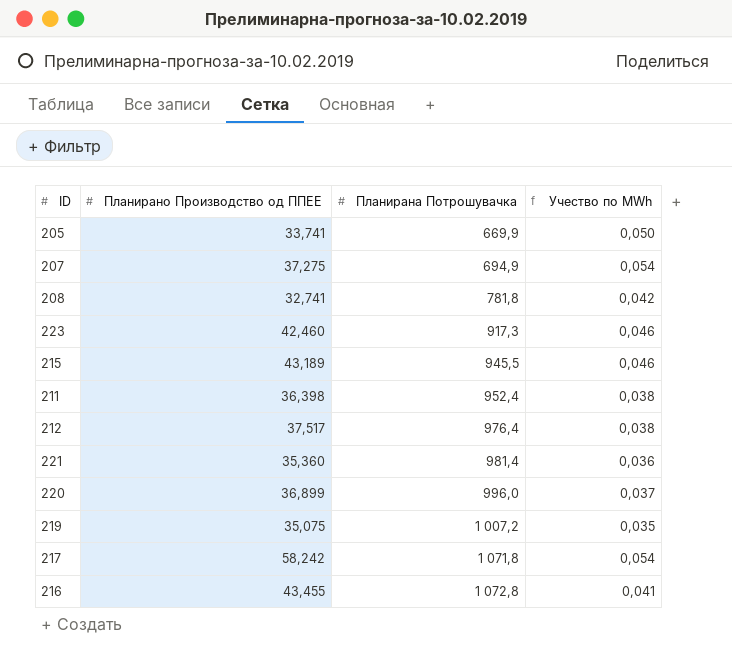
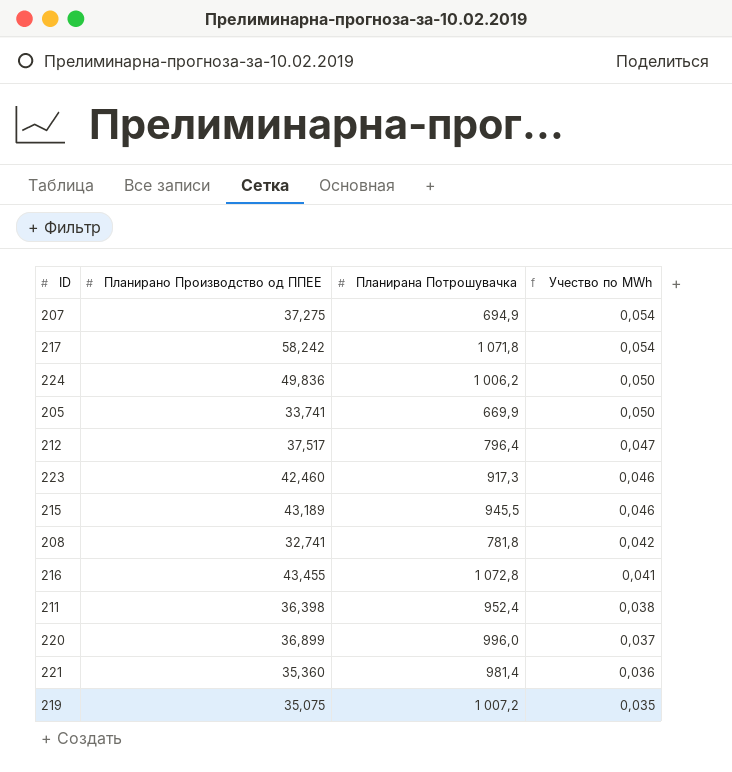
row order: Планирана Потрошувачка ascending -> Учество по MWh descending
row 224: none -> 49,836 | 1 006,2 | 0,050
212 | Планирана Потрошувачка: 976,4 -> 796,4
212 | Учество по MWh: 0,038 -> 0,047

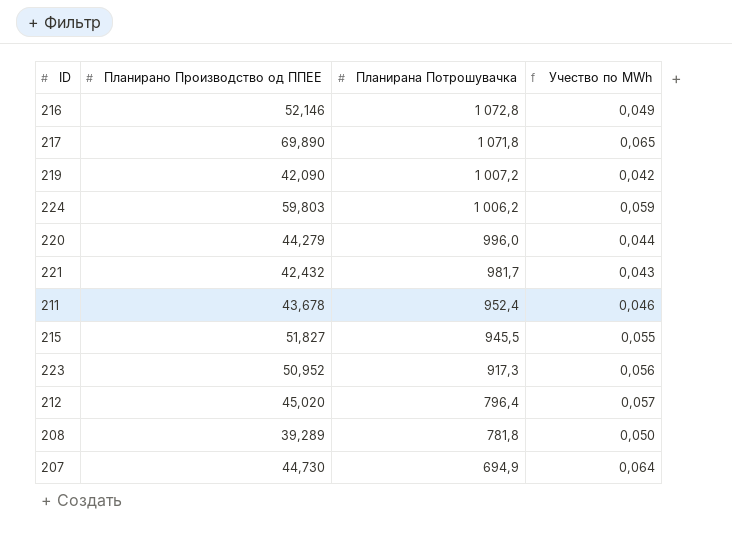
row order: Учество по MWh descending -> Планирана Потрошувачка descending
row 205: 33,741 | 669,9 | 0,050 -> none
216 | Планирано Производство од ППЕЕ: 43,455 -> 52,146
216 | Учество по MWh: 0,041 -> 0,049
217 | Планирано Производство од ППЕЕ: 58,242 -> 69,890
217 | Учество по MWh: 0,054 -> 0,065
219 | Планирано Производство од ППЕЕ: 35,075 -> 42,090
219 | Учество по MWh: 0,035 -> 0,042
224 | Планирано Производство од ППЕЕ: 49,836 -> 59,803
224 | Учество по MWh: 0,050 -> 0,059
220 | Планирано Производство од ППЕЕ: 36,899 -> 44,279
220 | Учество по MWh: 0,037 -> 0,044
221 | Планирано Производство од ППЕЕ: 35,360 -> 42,432
221 | Планирана Потрошувачка: 981,4 -> 981,7
221 | Учество по MWh: 0,036 -> 0,043
211 | Планирано Производство од ППЕЕ: 36,398 -> 43,678
211 | Учество по MWh: 0,038 -> 0,046
215 | Планирано Производство од ППЕЕ: 43,189 -> 51,827
215 | Учество по MWh: 0,046 -> 0,055
223 | Планирано Производство од ППЕЕ: 42,460 -> 50,952
223 | Учество по MWh: 0,046 -> 0,056
212 | Планирано Производство од ППЕЕ: 37,517 -> 45,020
212 | Учество по MWh: 0,047 -> 0,057
208 | Планирано Производство од ППЕЕ: 32,741 -> 39,289
208 | Учество по MWh: 0,042 -> 0,050
207 | Планирано Производство од ППЕЕ: 37,275 -> 44,730
207 | Учество по MWh: 0,054 -> 0,064

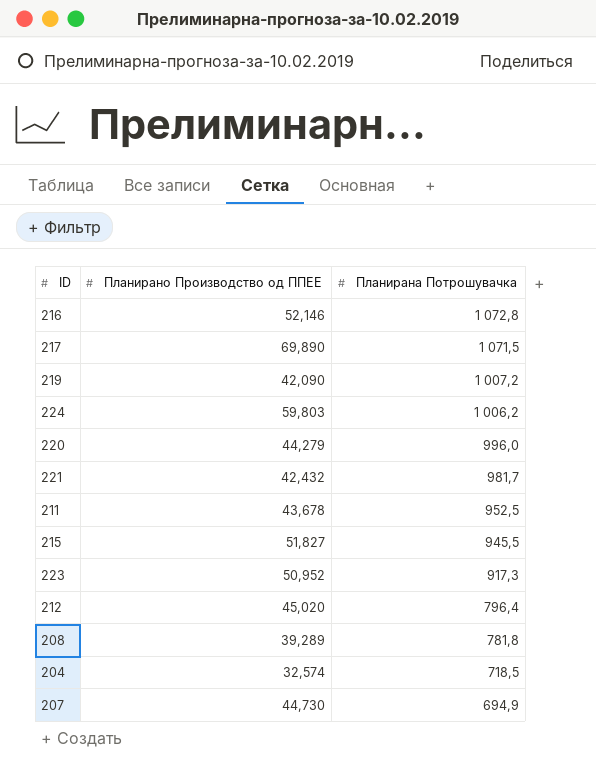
column Учество по MWh | formula: [Планирано Производство од ППЕЕ] / [Планирана Потрошувачка] -> none
217 | Планирана Потрошувачка: 1 071,8 -> 1 071,5
211 | Планирана Потрошувачка: 952,4 -> 952,5
row 204: none -> 32,574 | 718,5

